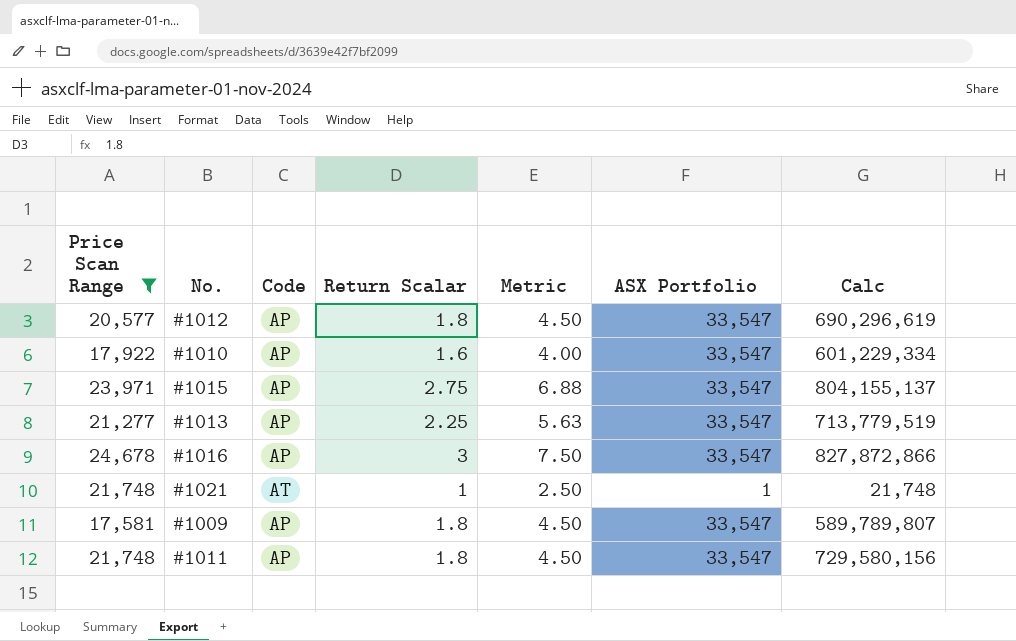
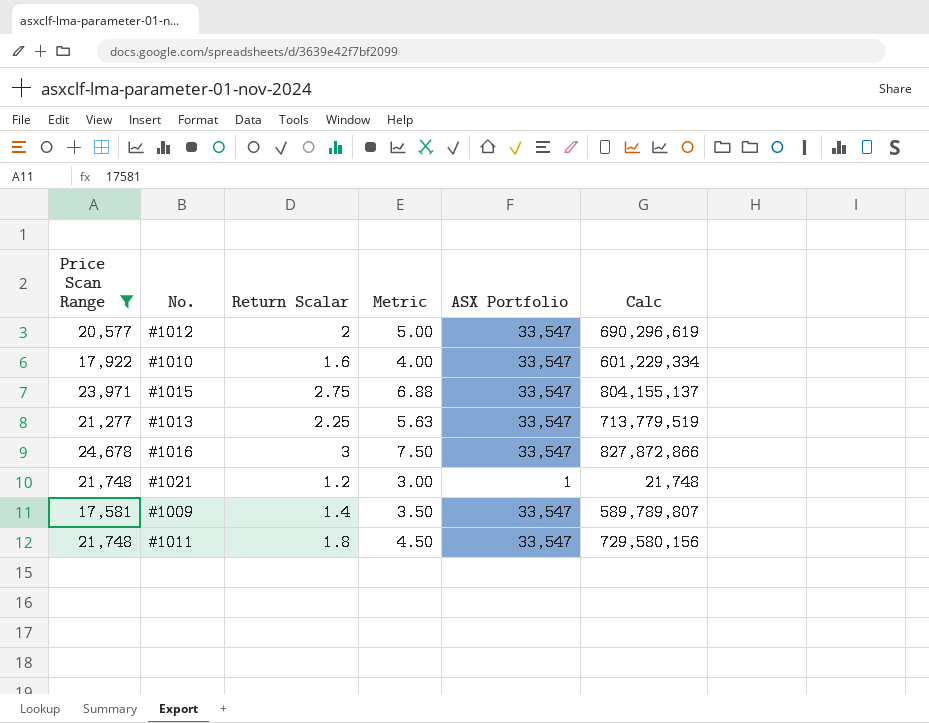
column Code | position: 3 -> none
#1012 | Return Scalar: 1.8 -> 2
#1012 | Metric: 4.50 -> 5.00
#1021 | Return Scalar: 1 -> 1.2
#1021 | Metric: 2.50 -> 3.00
#1009 | Return Scalar: 1.8 -> 1.4
#1009 | Metric: 4.50 -> 3.50

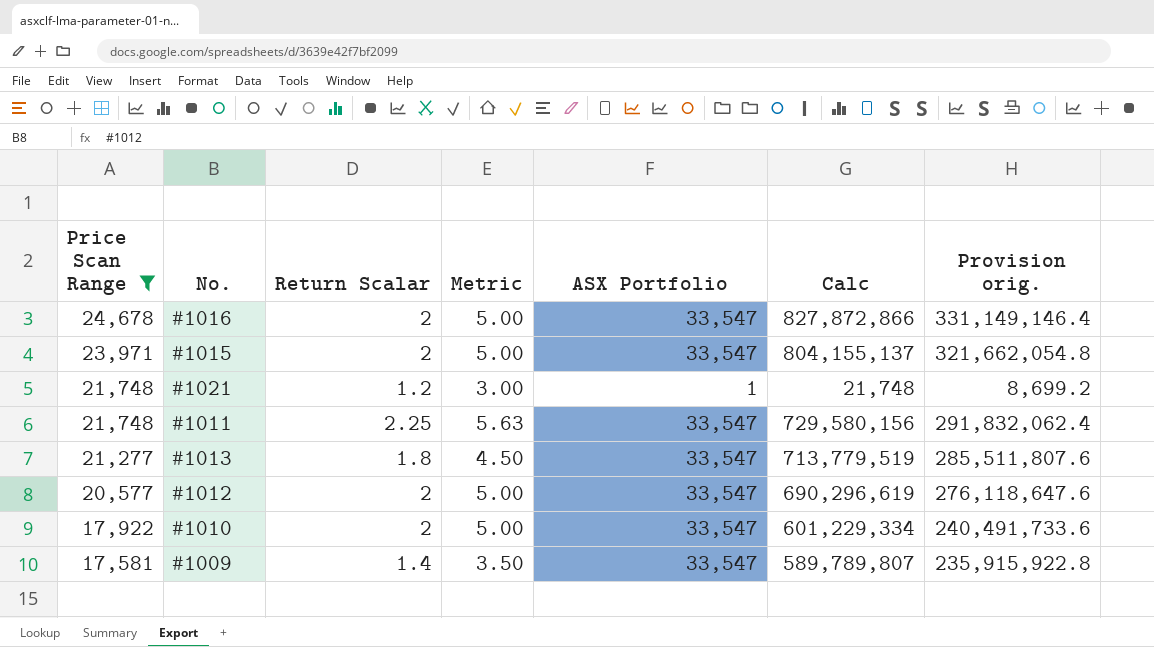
row order: none -> Price Scan Range descending
column Provision orig. | formula: none -> [Calc] * 0.4
#1016 | Return Scalar: 3 -> 2
#1016 | Metric: 7.50 -> 5.00
#1015 | Return Scalar: 2.75 -> 2
#1015 | Metric: 6.88 -> 5.00
#1011 | Return Scalar: 1.8 -> 2.25
#1011 | Metric: 4.50 -> 5.63
#1013 | Return Scalar: 2.25 -> 1.8
#1013 | Metric: 5.63 -> 4.50
#1010 | Return Scalar: 1.6 -> 2
#1010 | Metric: 4.00 -> 5.00

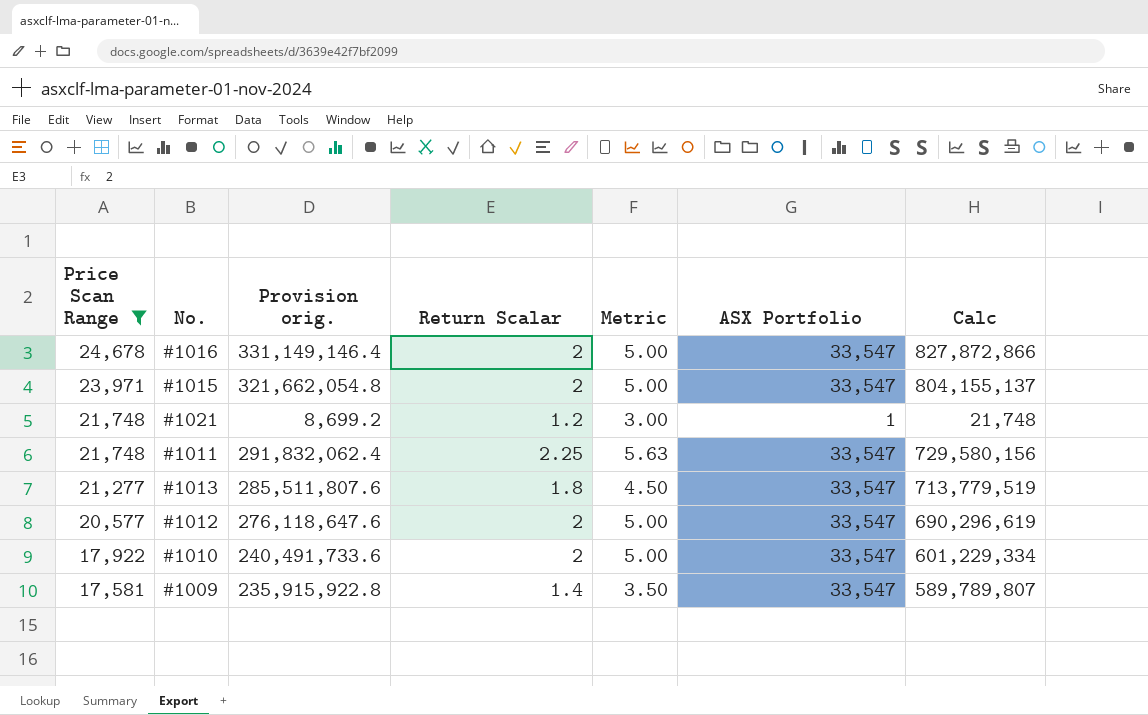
column Provision orig. | position: 7 -> 3

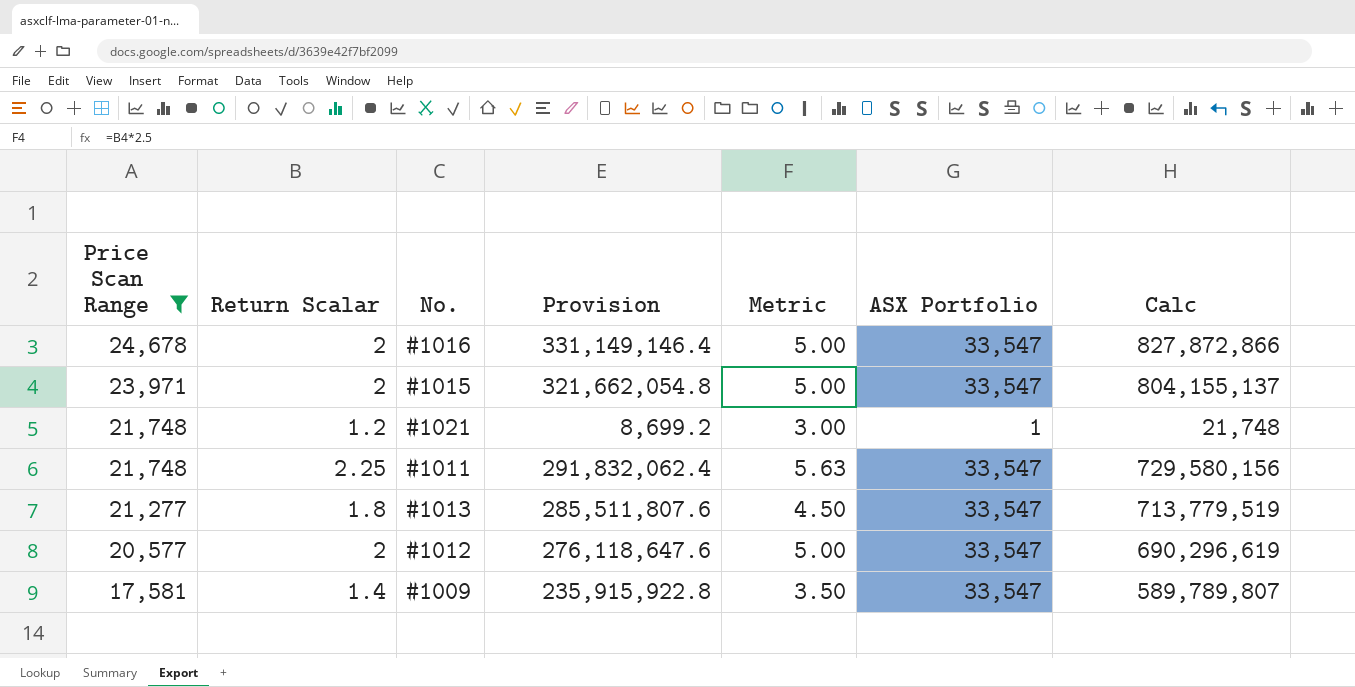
column Return Scalar | position: 4 -> 2
column name: Provision orig. -> Provision
row #1010: 17,922 | 240,491,733.6 | 2 | 5.00 | 33,547 | 601,229,334 -> none

